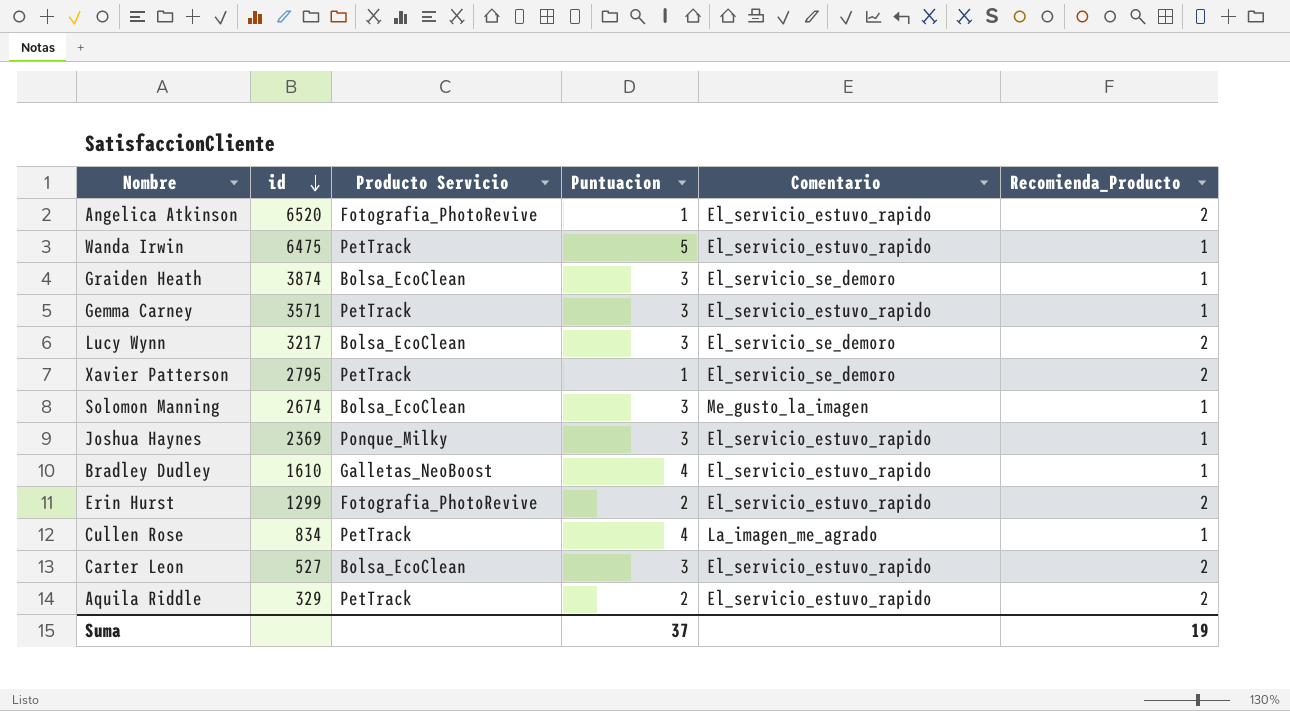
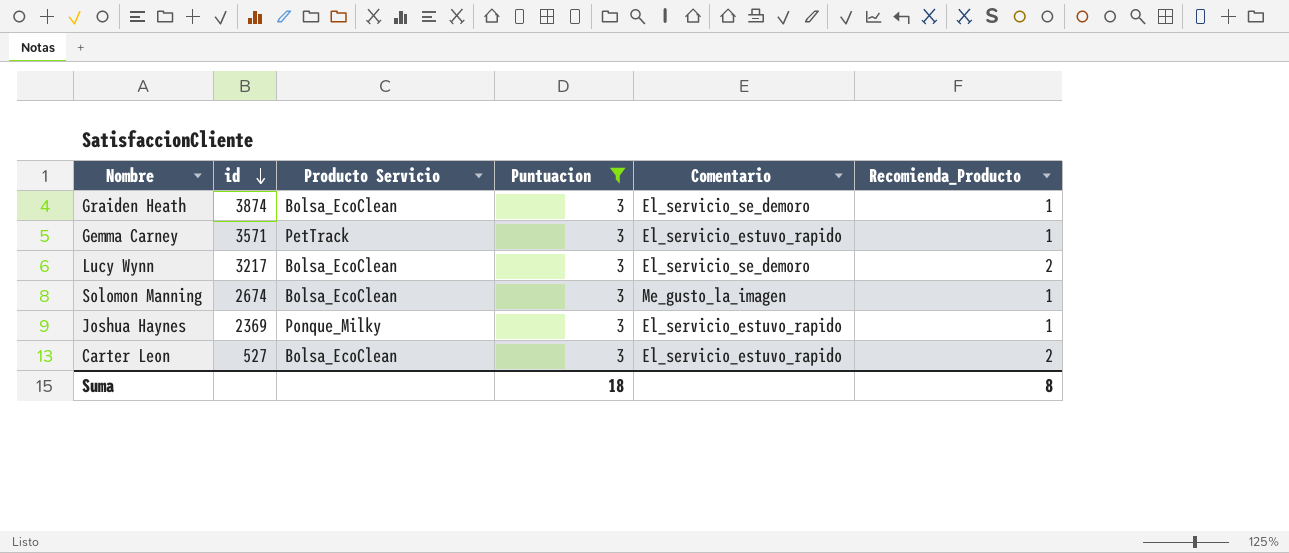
filter: none -> Puntuacion = 3
Suma | Puntuacion: 37 -> 18
Suma | Recomienda_Producto: 19 -> 8

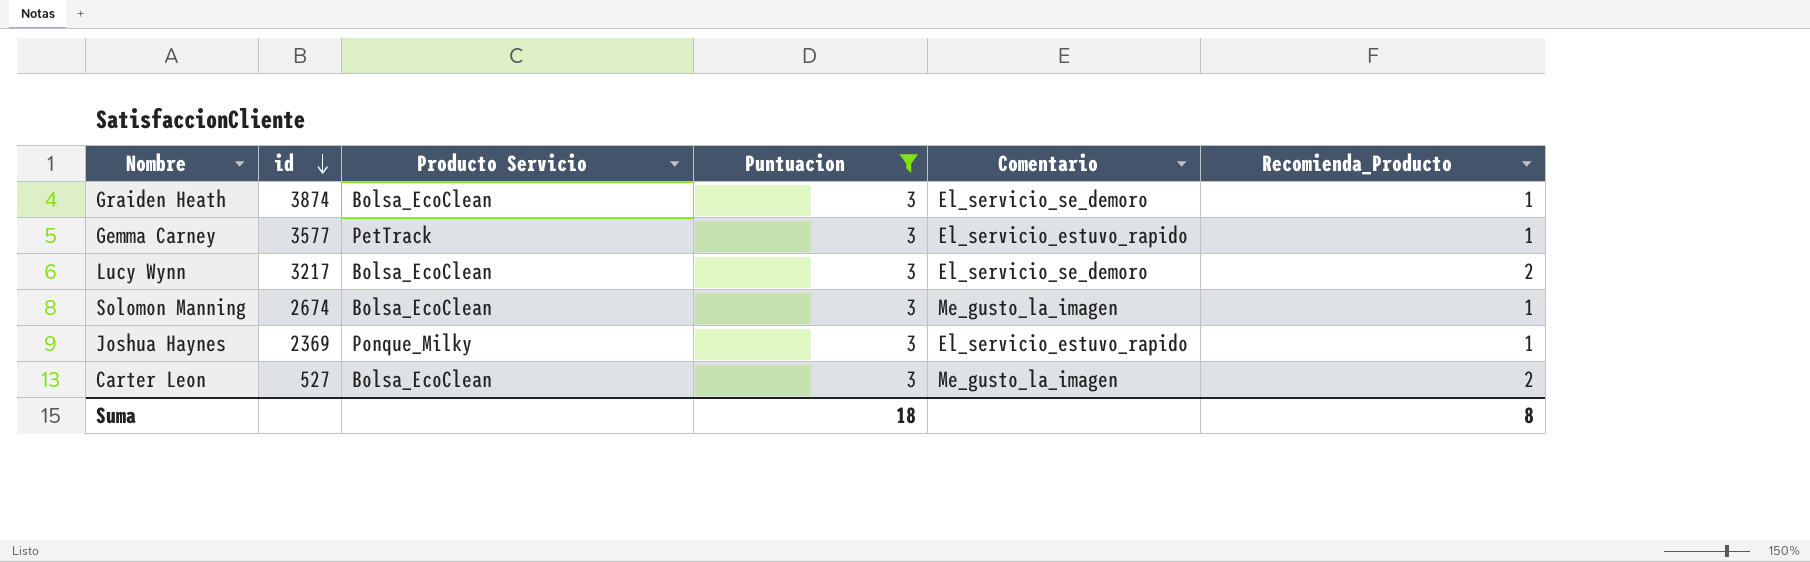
Gemma Carney | id: 3571 -> 3577
Carter Leon | Comentario: El_servicio_estuvo_rapido -> Me_gusto_la_imagen

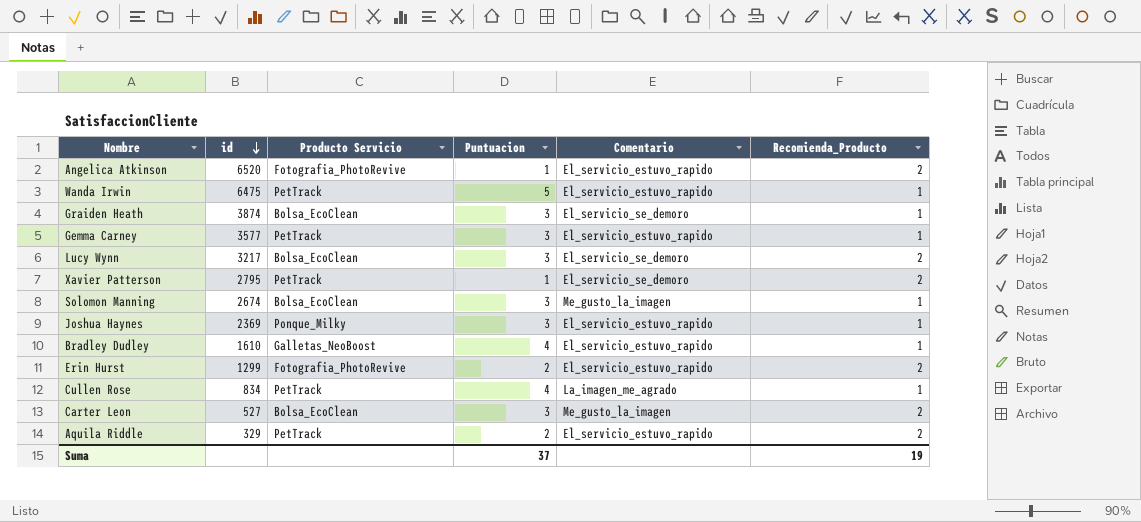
filter: Puntuacion = 3 -> none
Suma | Puntuacion: 18 -> 37
Suma | Recomienda_Producto: 8 -> 19

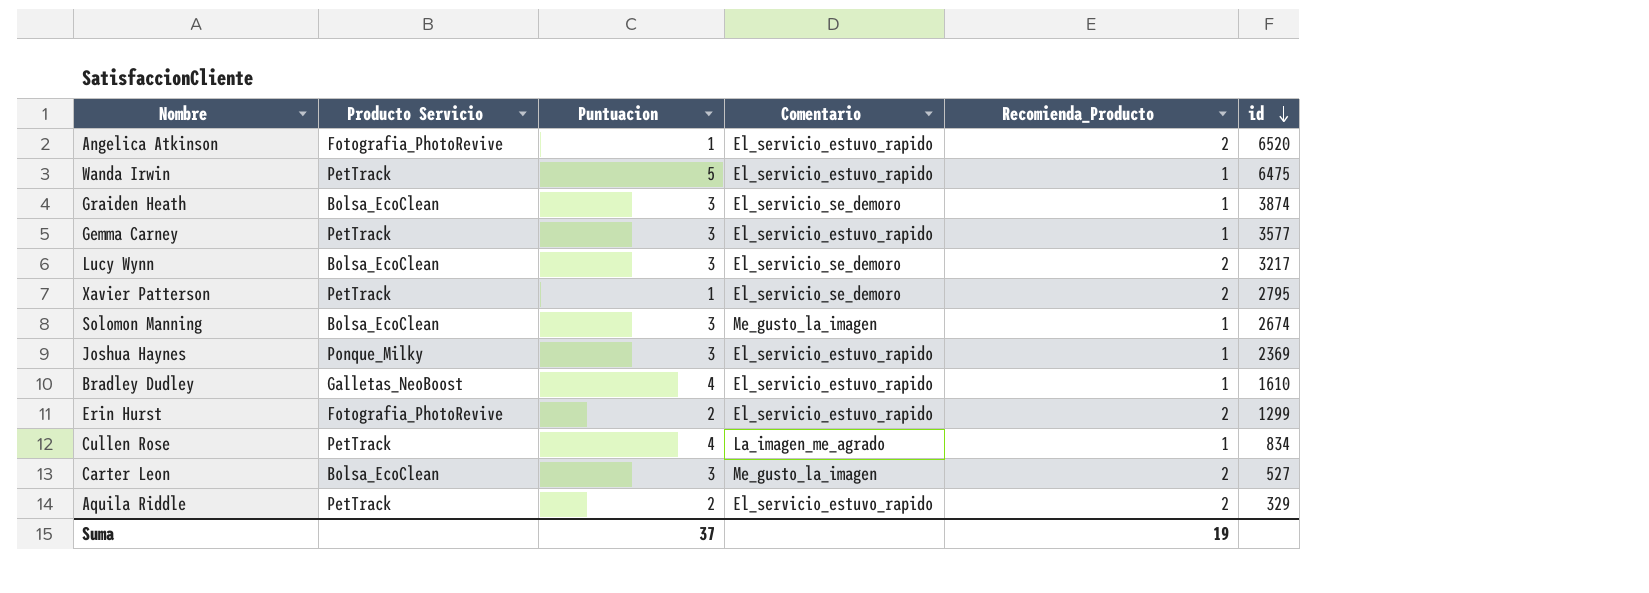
column id | position: 2 -> 6

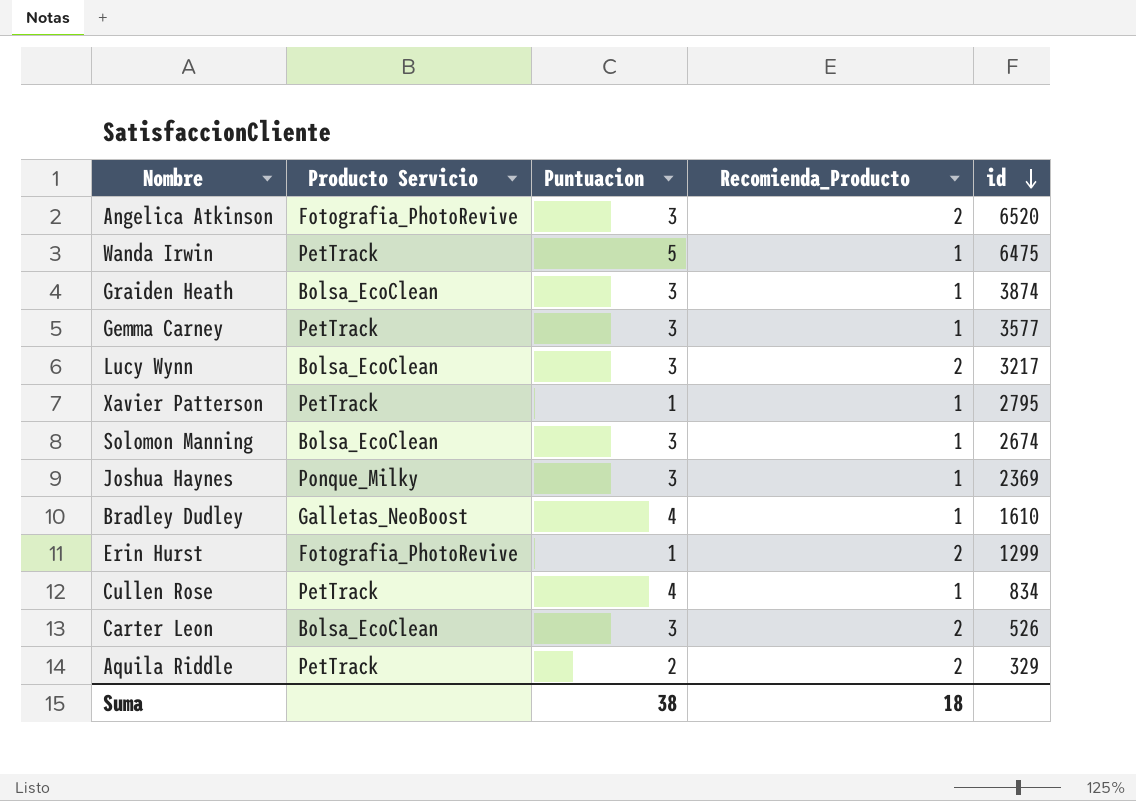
column Comentario | position: 4 -> none
Angelica Atkinson | Puntuacion: 1 -> 3
Xavier Patterson | Recomienda_Producto: 2 -> 1
Erin Hurst | Puntuacion: 2 -> 1
Carter Leon | id: 527 -> 526
Suma | Puntuacion: 37 -> 38
Suma | Recomienda_Producto: 19 -> 18

